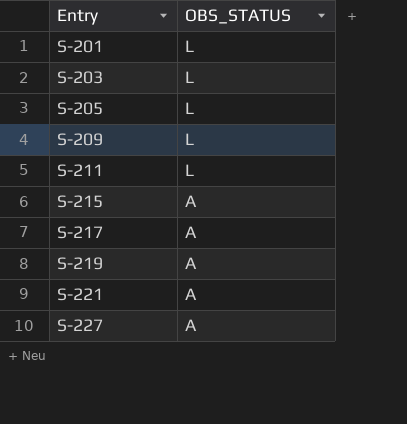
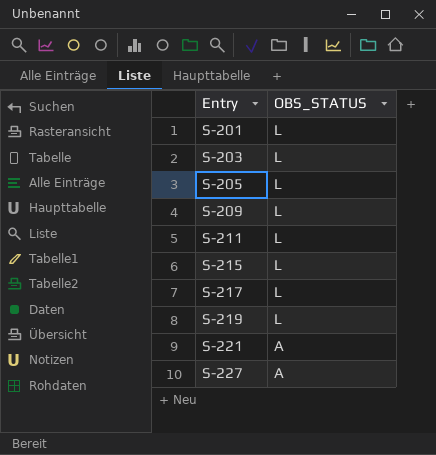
S-215 | OBS_STATUS: A -> L
S-217 | OBS_STATUS: A -> L
S-219 | OBS_STATUS: A -> L

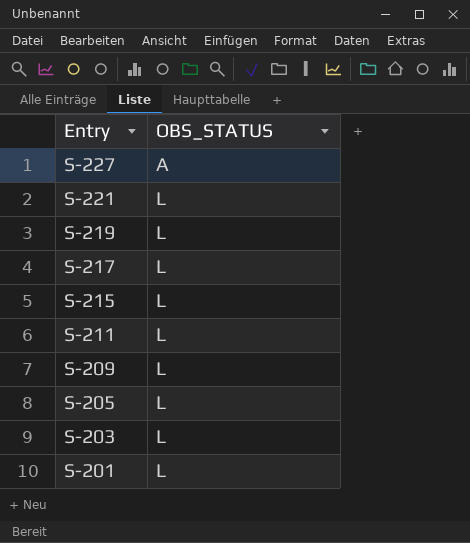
row order: Entry ascending -> Entry descending
S-221 | OBS_STATUS: A -> L

